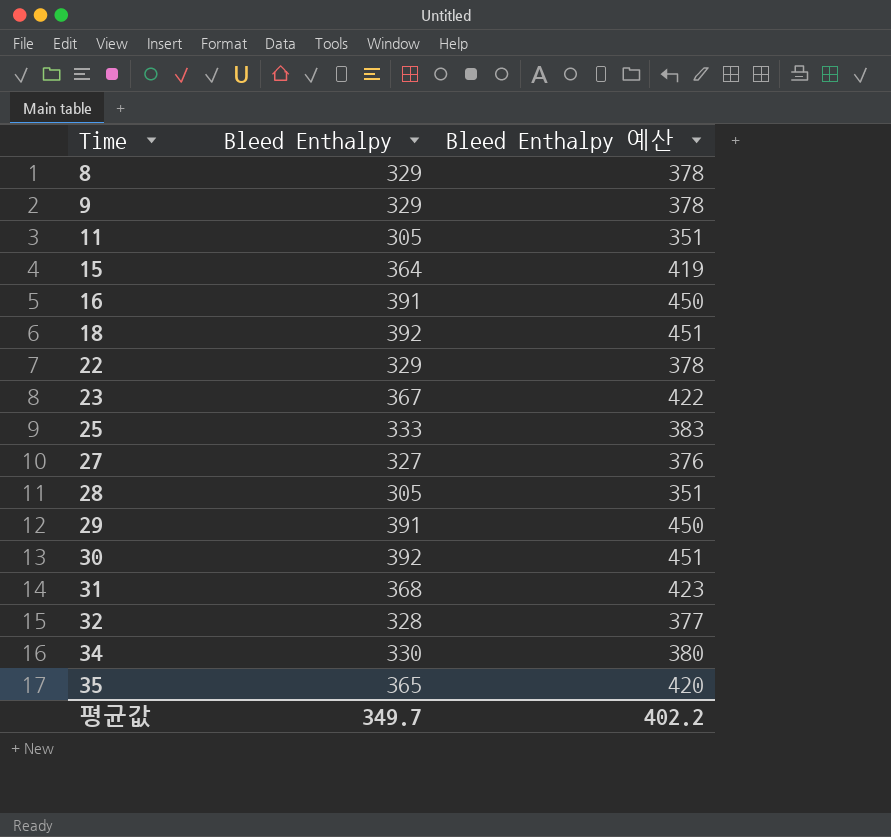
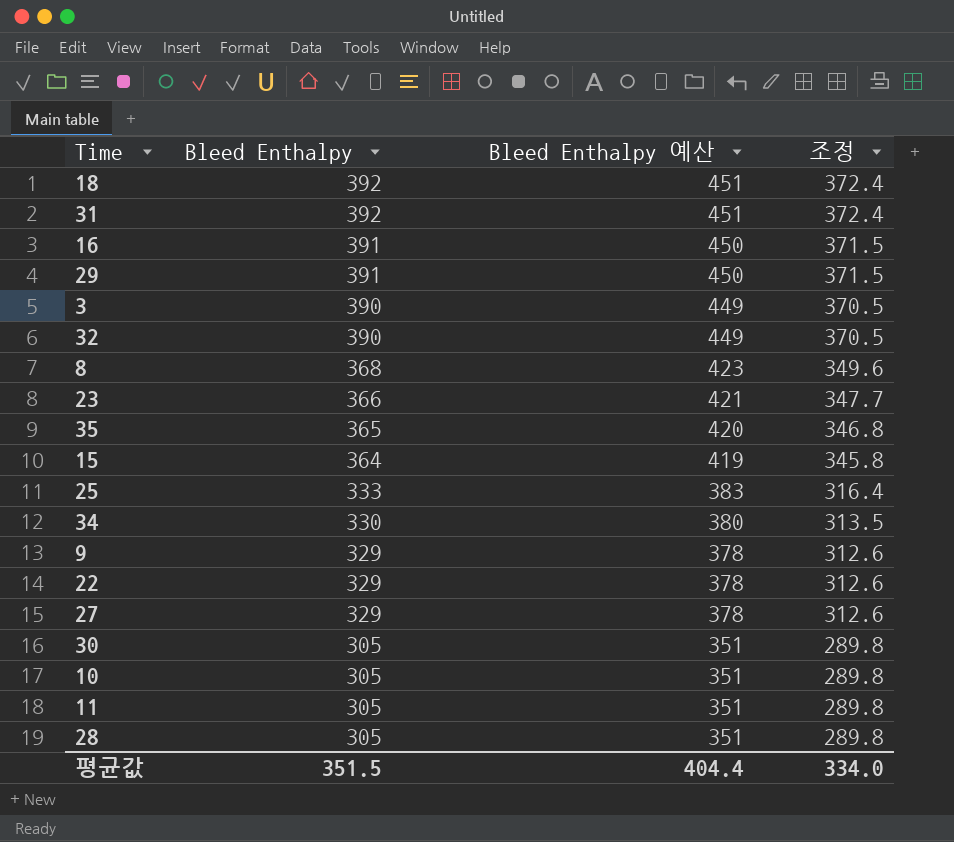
row order: Time ascending -> Bleed Enthalpy descending
column 조정 | formula: none -> [Bleed Enthalpy] * 0.95
31 | Bleed Enthalpy: 368 -> 392
31 | Bleed Enthalpy 예산: 423 -> 451
row 3: none -> 390 | 449 | 370.5
32 | Bleed Enthalpy: 328 -> 390
32 | Bleed Enthalpy 예산: 377 -> 449
8 | Bleed Enthalpy: 329 -> 368
8 | Bleed Enthalpy 예산: 378 -> 423
23 | Bleed Enthalpy: 367 -> 366
23 | Bleed Enthalpy 예산: 422 -> 421
27 | Bleed Enthalpy: 327 -> 329
27 | Bleed Enthalpy 예산: 376 -> 378
30 | Bleed Enthalpy: 392 -> 305
30 | Bleed Enthalpy 예산: 451 -> 351
row 10: none -> 305 | 351 | 289.8
평균값 | Bleed Enthalpy: 349.7 -> 351.5
평균값 | Bleed Enthalpy 예산: 402.2 -> 404.4

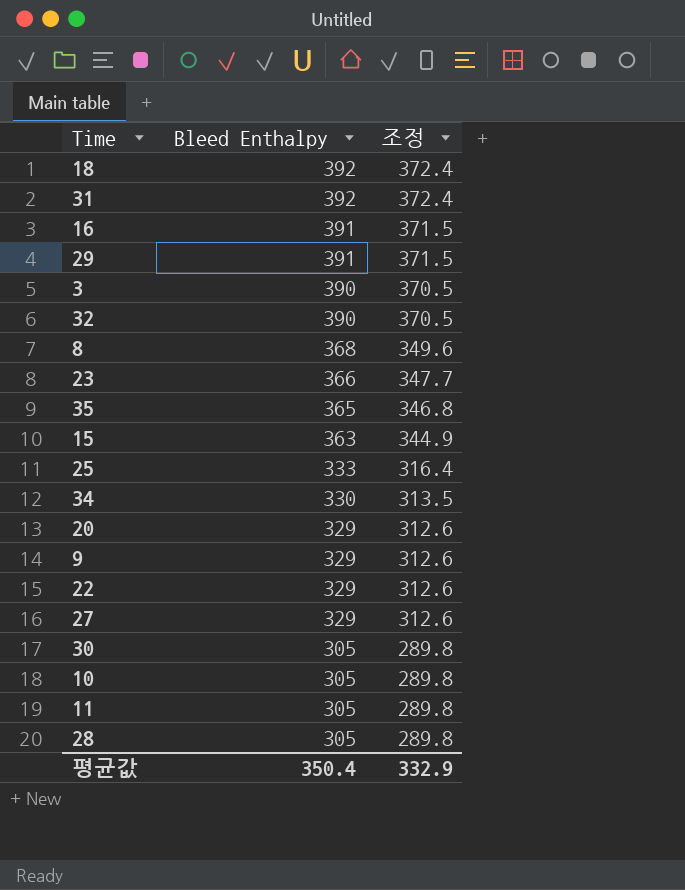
column Bleed Enthalpy 예산 | formula: [Bleed Enthalpy] * 1.15 -> none
15 | Bleed Enthalpy: 364 -> 363
15 | 조정: 345.8 -> 344.9
row 20: none -> 329 | 312.6
평균값 | Bleed Enthalpy: 351.5 -> 350.4
평균값 | 조정: 334.0 -> 332.9

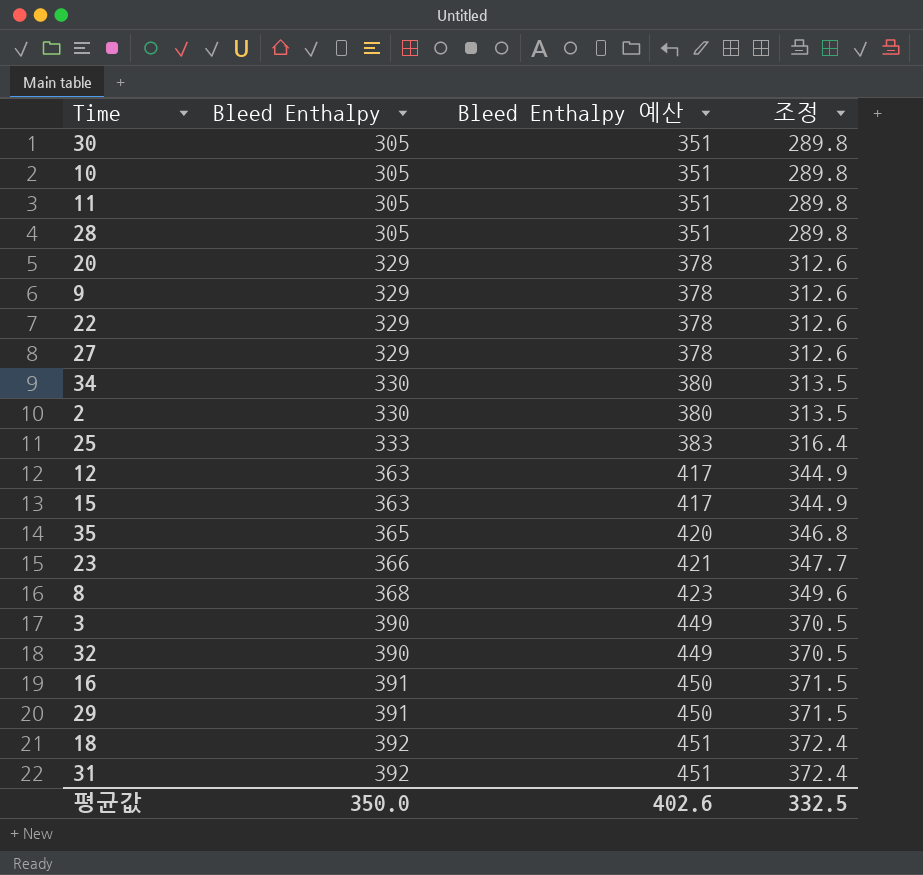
row order: Bleed Enthalpy descending -> Bleed Enthalpy ascending
column Bleed Enthalpy 예산 | formula: none -> [Bleed Enthalpy] * 1.15
row 2: none -> 330 | 380 | 313.5
row 12: none -> 363 | 417 | 344.9
평균값 | Bleed Enthalpy: 350.4 -> 350.0
평균값 | 조정: 332.9 -> 332.5

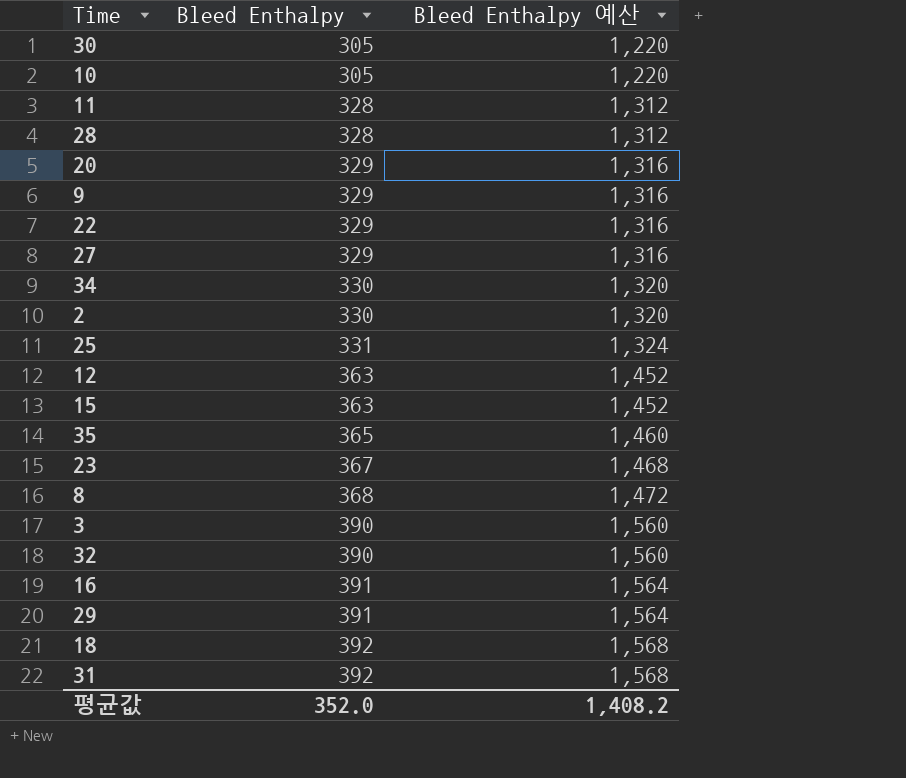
column 조정 | formula: [Bleed Enthalpy] * 0.95 -> none
column Bleed Enthalpy 예산 | formula: [Bleed Enthalpy] * 1.15 -> [Bleed Enthalpy] * 4
11 | Bleed Enthalpy: 305 -> 328
28 | Bleed Enthalpy: 305 -> 328
25 | Bleed Enthalpy: 333 -> 331
23 | Bleed Enthalpy: 366 -> 367
평균값 | Bleed Enthalpy: 350.0 -> 352.0
평균값 | Bleed Enthalpy 예산: 402.6 -> 1,408.2

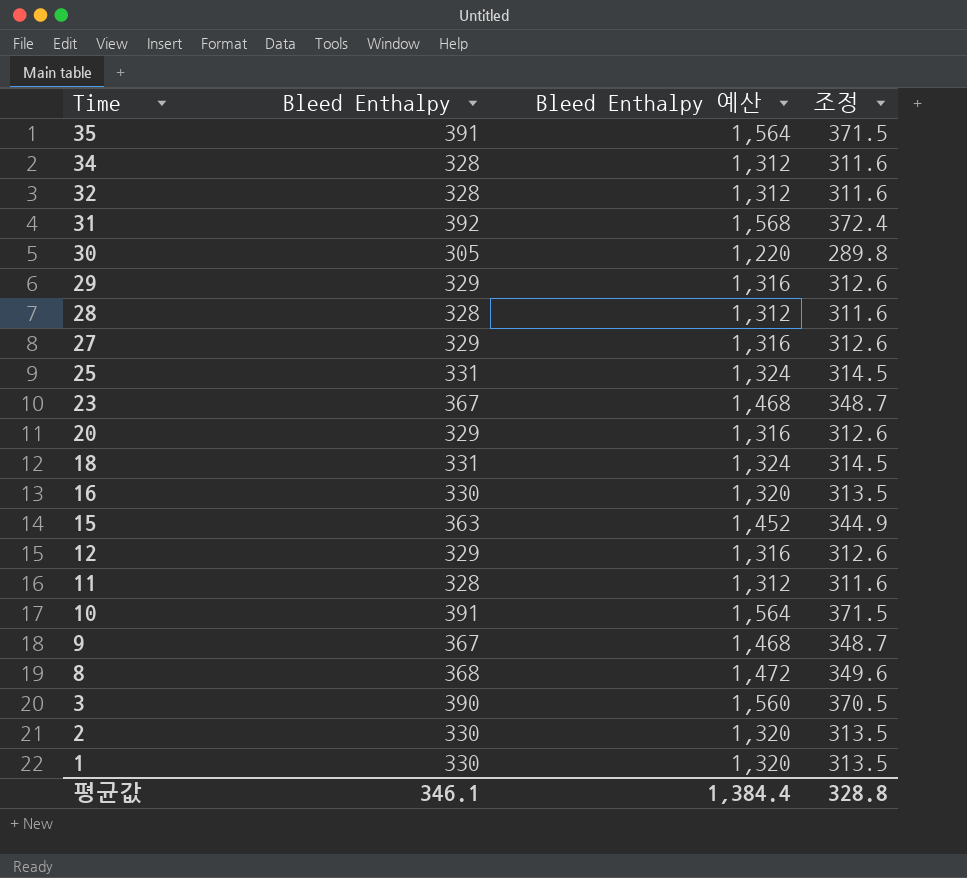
row order: Bleed Enthalpy ascending -> Time descending
column 조정 | formula: none -> [Bleed Enthalpy] * 0.95
row 22: 329 | 1,316 -> none
35 | Bleed Enthalpy: 365 -> 391
35 | Bleed Enthalpy 예산: 1,460 -> 1,564
34 | Bleed Enthalpy: 330 -> 328
34 | Bleed Enthalpy 예산: 1,320 -> 1,312
32 | Bleed Enthalpy: 390 -> 328
32 | Bleed Enthalpy 예산: 1,560 -> 1,312
29 | Bleed Enthalpy: 391 -> 329
29 | Bleed Enthalpy 예산: 1,564 -> 1,316
18 | Bleed Enthalpy: 392 -> 331
18 | Bleed Enthalpy 예산: 1,568 -> 1,324
16 | Bleed Enthalpy: 391 -> 330
16 | Bleed Enthalpy 예산: 1,564 -> 1,320
12 | Bleed Enthalpy: 363 -> 329
12 | Bleed Enthalpy 예산: 1,452 -> 1,316
10 | Bleed Enthalpy: 305 -> 391
10 | Bleed Enthalpy 예산: 1,220 -> 1,564
9 | Bleed Enthalpy: 329 -> 367
9 | Bleed Enthalpy 예산: 1,316 -> 1,468
row 1: none -> 330 | 1,320 | 313.5
평균값 | Bleed Enthalpy: 352.0 -> 346.1
평균값 | Bleed Enthalpy 예산: 1,408.2 -> 1,384.4

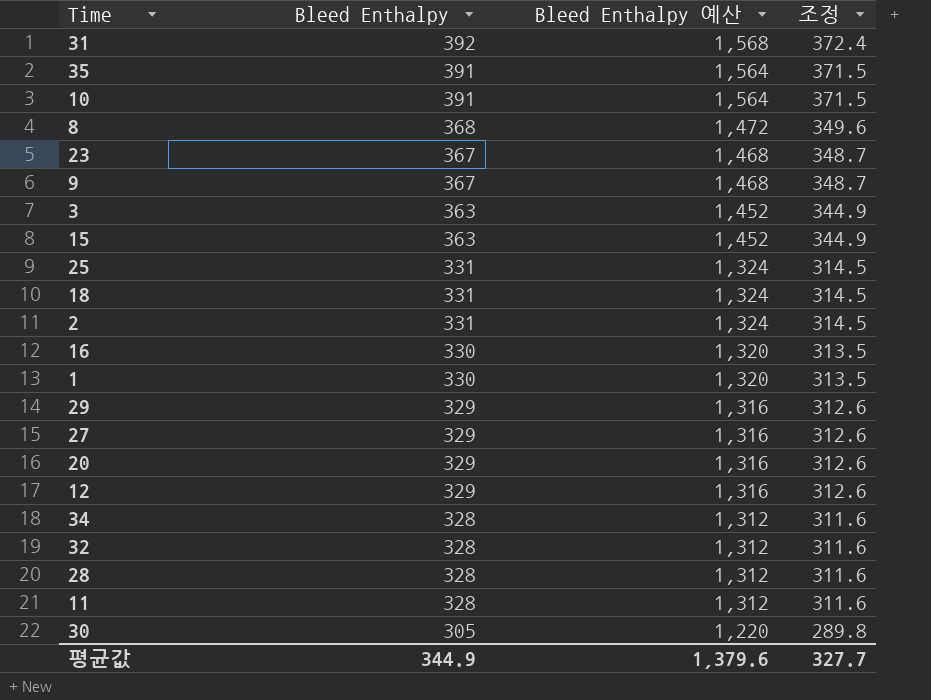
row order: Time descending -> Bleed Enthalpy descending
3 | Bleed Enthalpy: 390 -> 363
3 | Bleed Enthalpy 예산: 1,560 -> 1,452
3 | 조정: 370.5 -> 344.9
2 | Bleed Enthalpy: 330 -> 331
2 | Bleed Enthalpy 예산: 1,320 -> 1,324
2 | 조정: 313.5 -> 314.5
평균값 | Bleed Enthalpy: 346.1 -> 344.9
평균값 | Bleed Enthalpy 예산: 1,384.4 -> 1,379.6
평균값 | 조정: 328.8 -> 327.7

